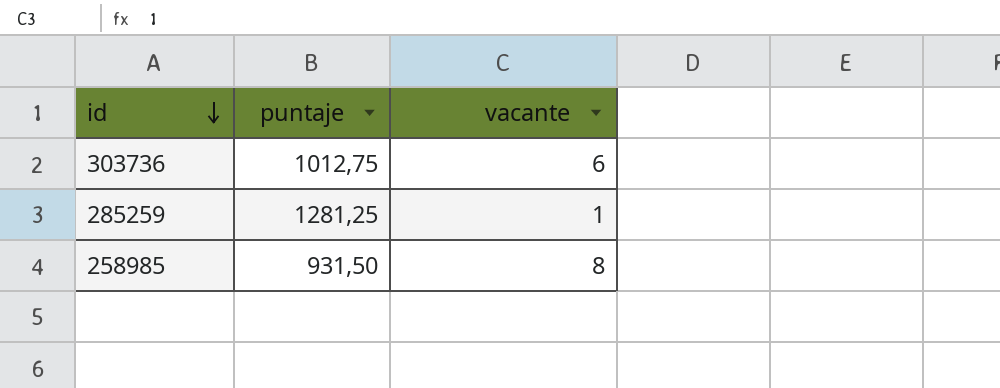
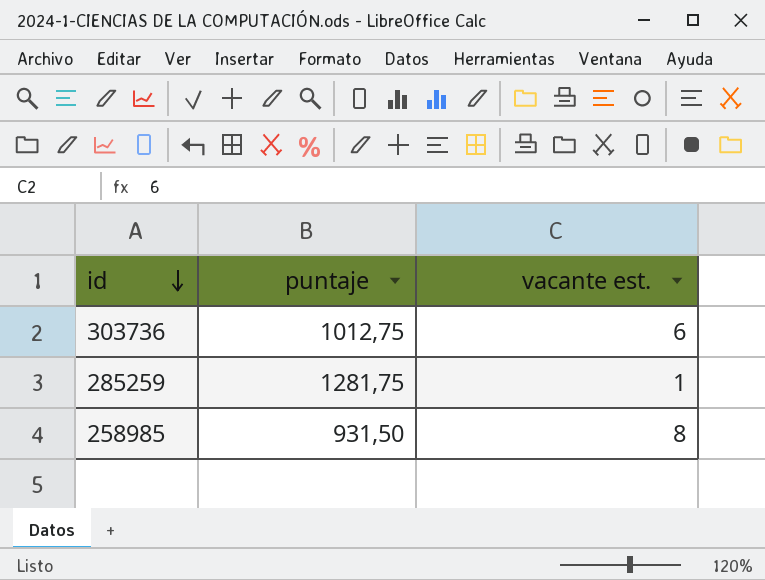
column name: vacante -> vacante est.
285259 | puntaje: 1281,25 -> 1281,75

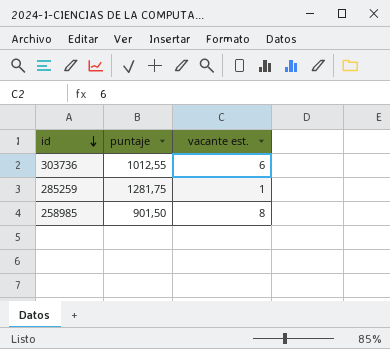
303736 | puntaje: 1012,75 -> 1012,55
258985 | puntaje: 931,50 -> 901,50

